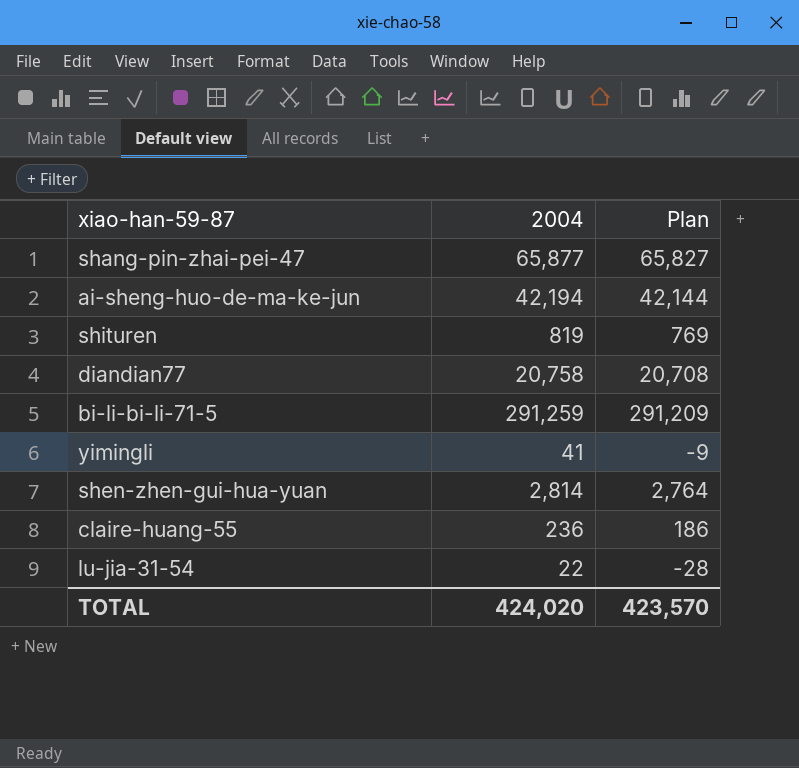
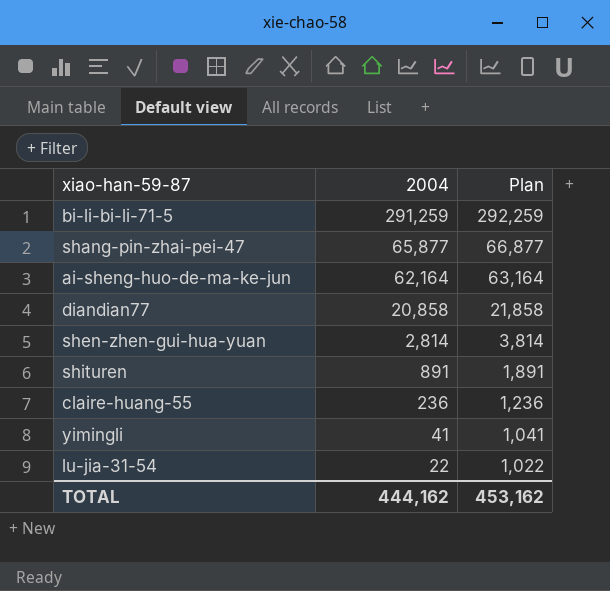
row order: none -> 2004 descending
column Plan | formula: [2004] - 50 -> [2004] + 1000
ai-sheng-huo-de-ma-ke-jun | 2004: 42,194 -> 62,164
diandian77 | 2004: 20,758 -> 20,858
shituren | 2004: 819 -> 891
TOTAL | 2004: 424,020 -> 444,162
TOTAL | Plan: 423,570 -> 453,162

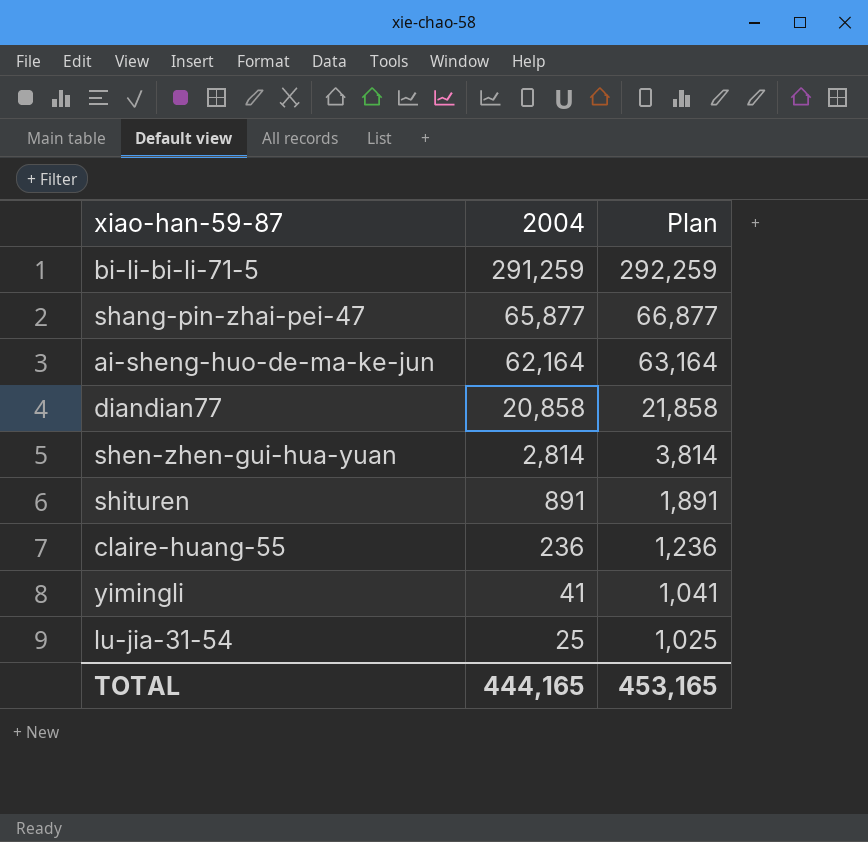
lu-jia-31-54 | 2004: 22 -> 25
lu-jia-31-54 | Plan: 1,022 -> 1,025
TOTAL | 2004: 444,162 -> 444,165
TOTAL | Plan: 453,162 -> 453,165

